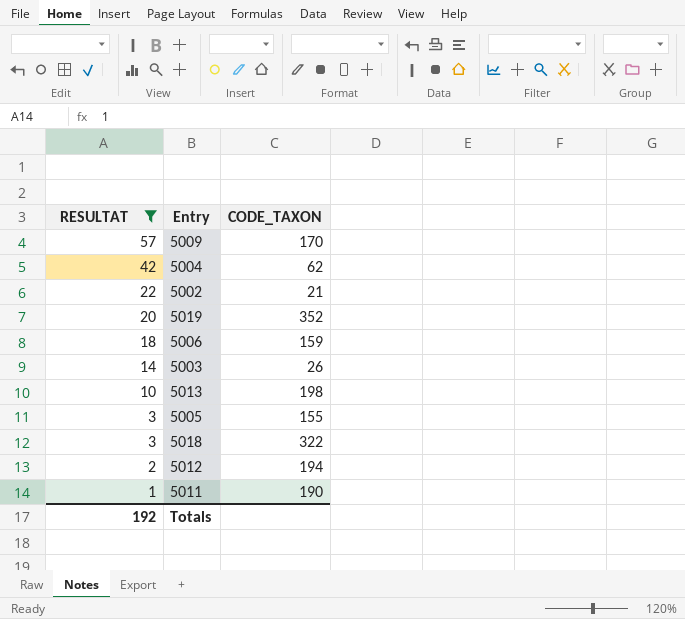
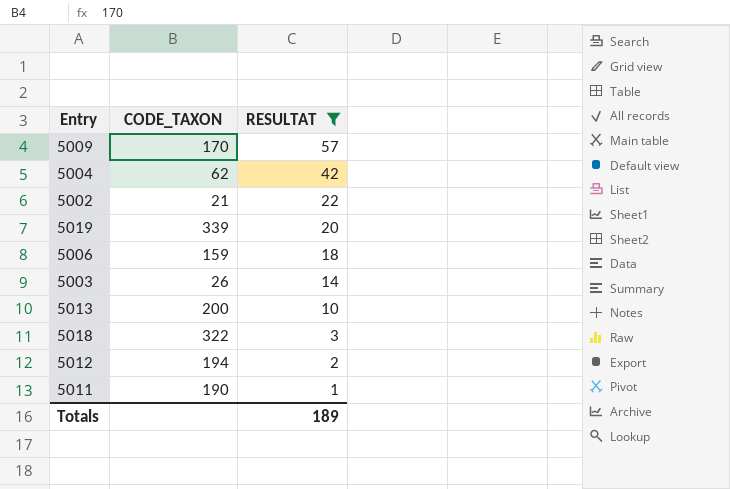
column RESULTAT | position: 1 -> 3
row 5005: 3 | 155 -> none
5019 | CODE_TAXON: 352 -> 339
5013 | CODE_TAXON: 198 -> 200
Totals | RESULTAT: 192 -> 189

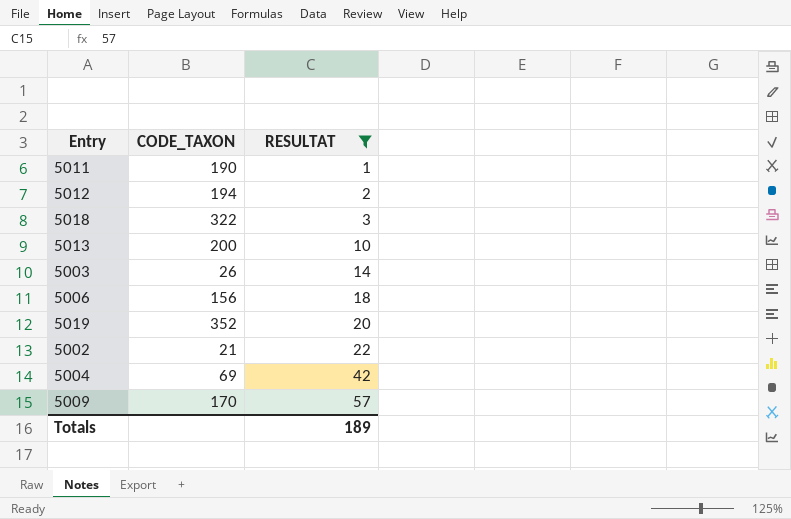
row order: RESULTAT descending -> RESULTAT ascending
5006 | CODE_TAXON: 159 -> 156
5019 | CODE_TAXON: 339 -> 352
5004 | CODE_TAXON: 62 -> 69

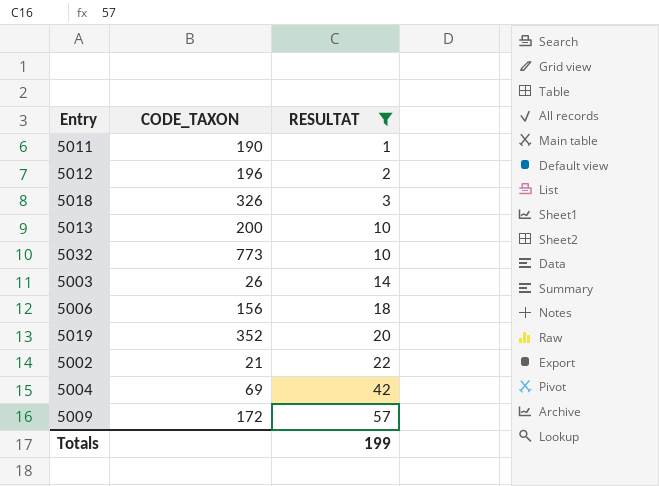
5012 | CODE_TAXON: 194 -> 196
5018 | CODE_TAXON: 322 -> 326
row 5032: none -> 773 | 10
5009 | CODE_TAXON: 170 -> 172
Totals | RESULTAT: 189 -> 199

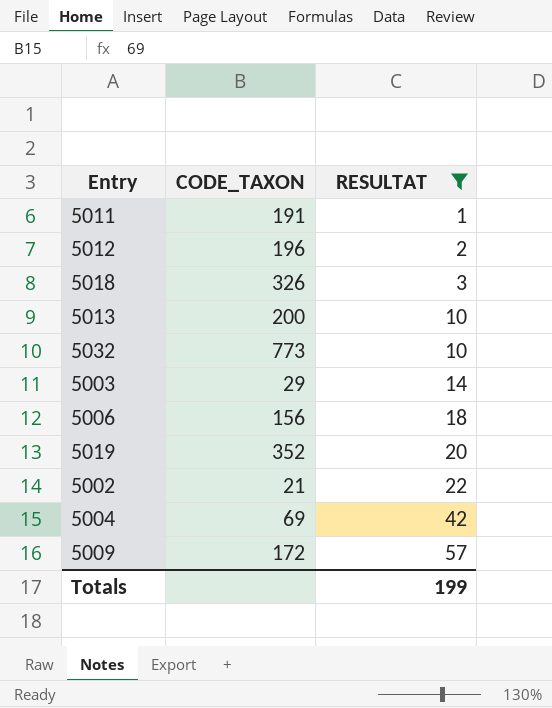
5011 | CODE_TAXON: 190 -> 191
5003 | CODE_TAXON: 26 -> 29

